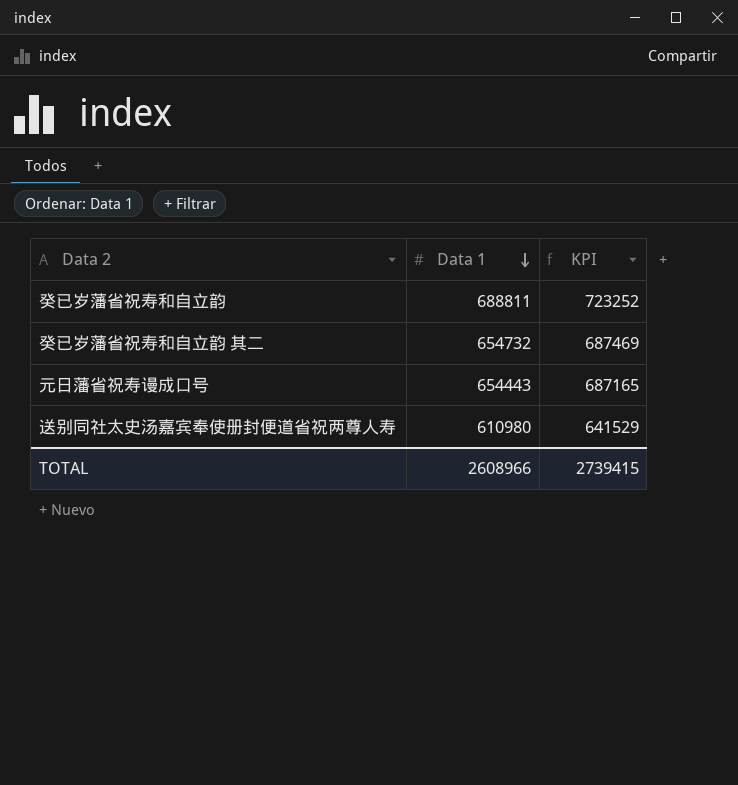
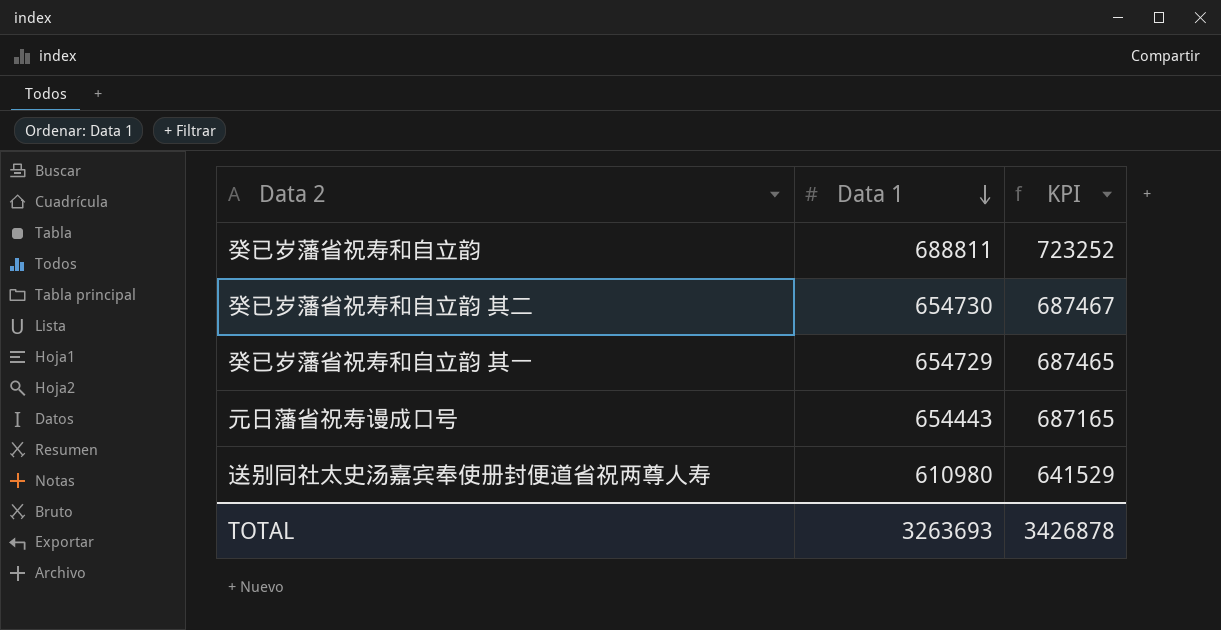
癸已岁藩省祝寿和自立韵 其二 | Data 1: 654732 -> 654730
癸已岁藩省祝寿和自立韵 其二 | KPI: 687469 -> 687467
row 癸已岁藩省祝寿和自立韵 其一: none -> 654729 | 687465
TOTAL | Data 1: 2608966 -> 3263693
TOTAL | KPI: 2739415 -> 3426878

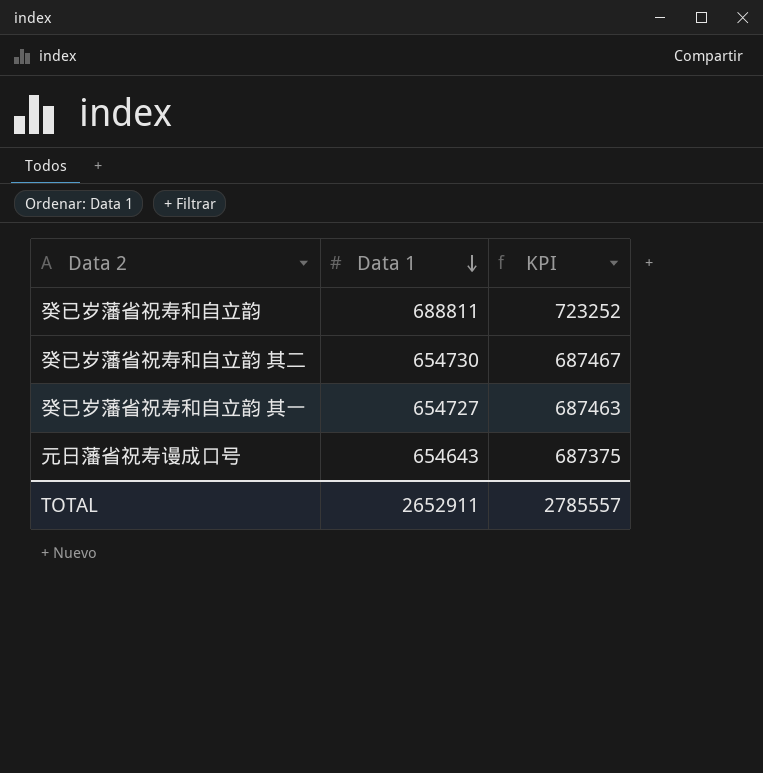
row 送别同社太史汤嘉宾奉使册封便道省祝两尊人寿: 610980 | 641529 -> none
癸已岁藩省祝寿和自立韵 其一 | Data 1: 654729 -> 654727
癸已岁藩省祝寿和自立韵 其一 | KPI: 687465 -> 687463
元日藩省祝寿谩成口号 | Data 1: 654443 -> 654643
元日藩省祝寿谩成口号 | KPI: 687165 -> 687375
TOTAL | Data 1: 3263693 -> 2652911
TOTAL | KPI: 3426878 -> 2785557

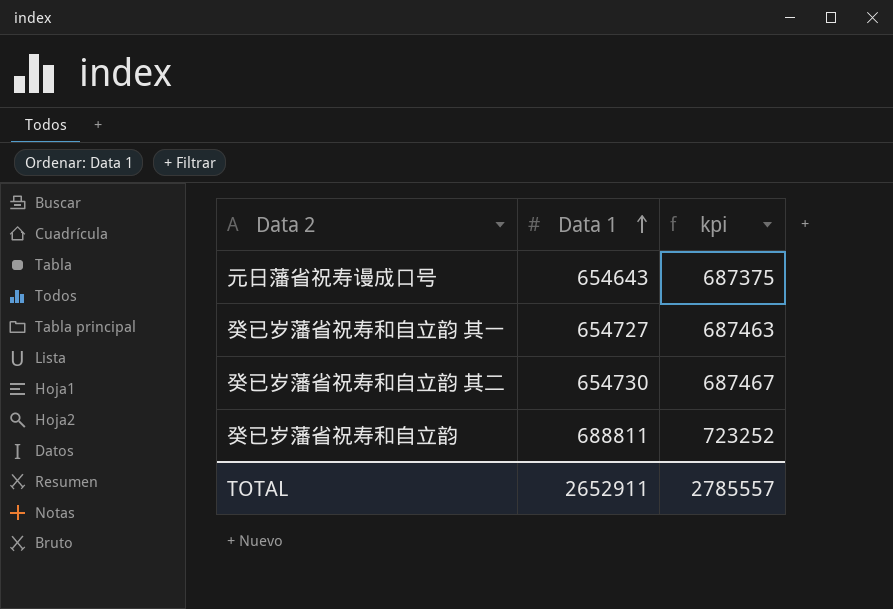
row order: Data 1 descending -> Data 1 ascending
column name: KPI -> kpi

